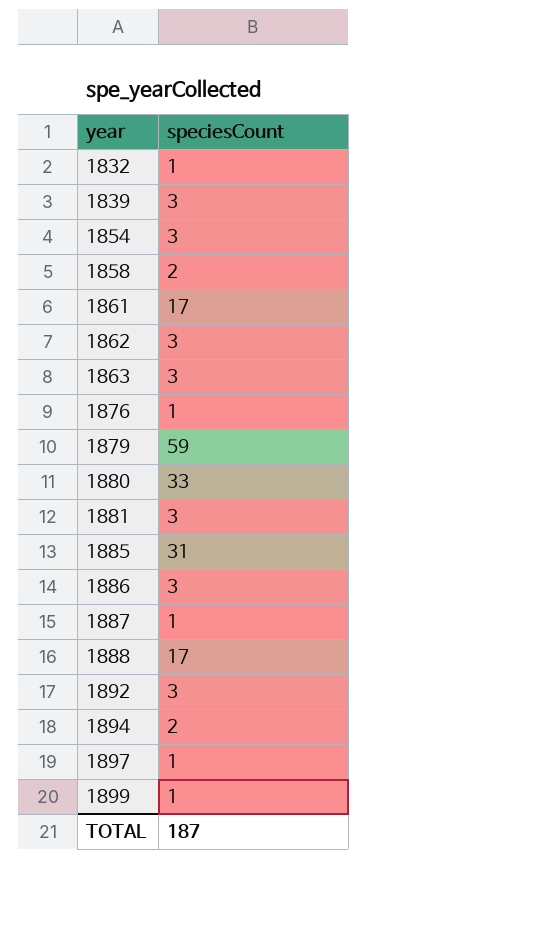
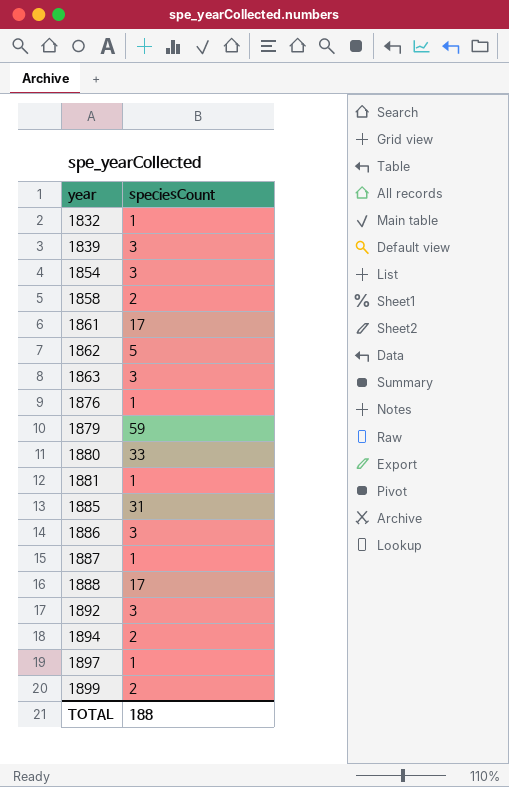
1862 | speciesCount: 3 -> 5
1881 | speciesCount: 3 -> 1
1899 | speciesCount: 1 -> 2
TOTAL | speciesCount: 187 -> 188

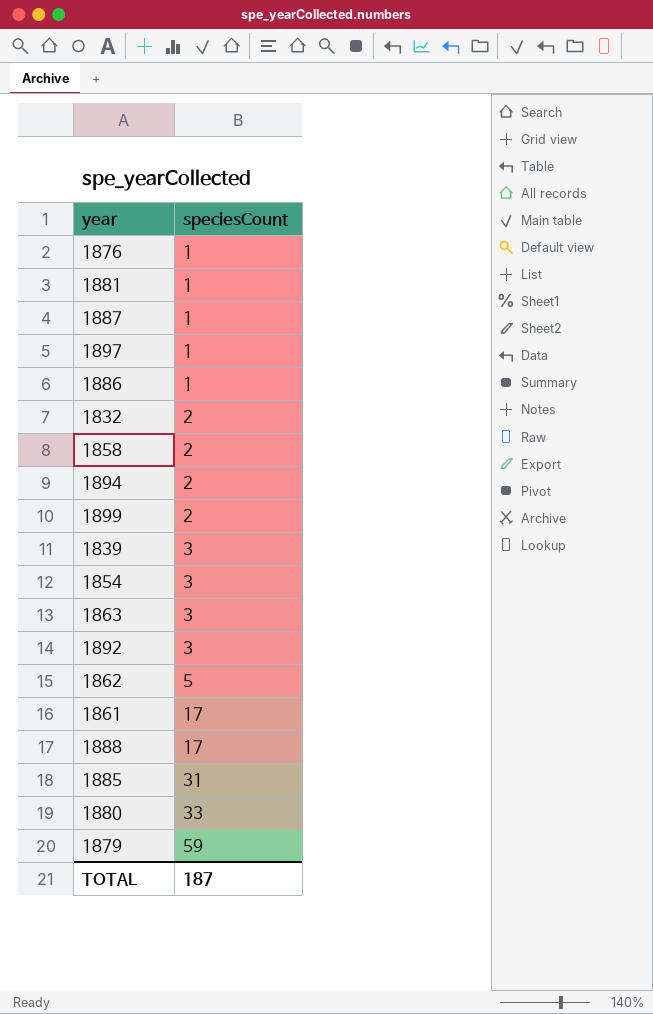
row order: year ascending -> speciesCount ascending
1886 | speciesCount: 3 -> 1
1832 | speciesCount: 1 -> 2
TOTAL | speciesCount: 188 -> 187

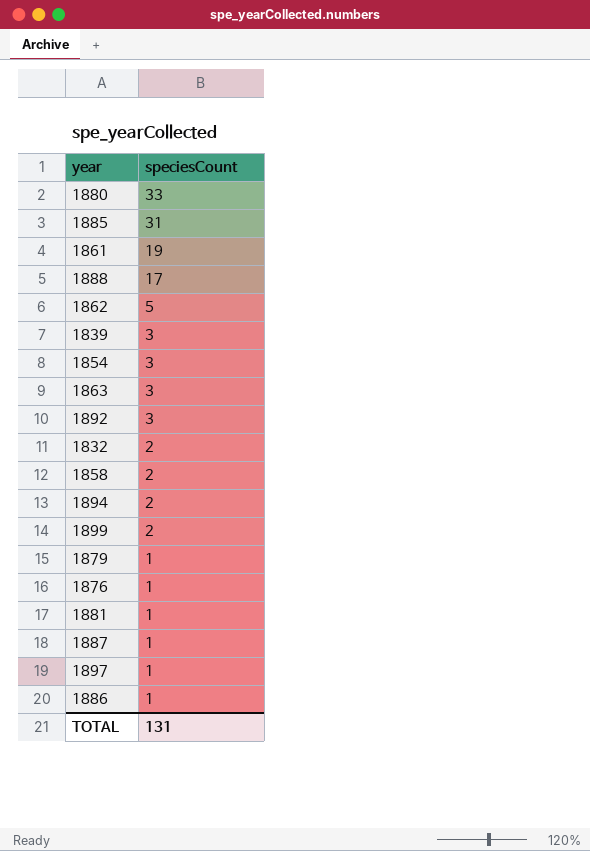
row order: speciesCount ascending -> speciesCount descending
1861 | speciesCount: 17 -> 19
1879 | speciesCount: 59 -> 1
TOTAL | speciesCount: 187 -> 131

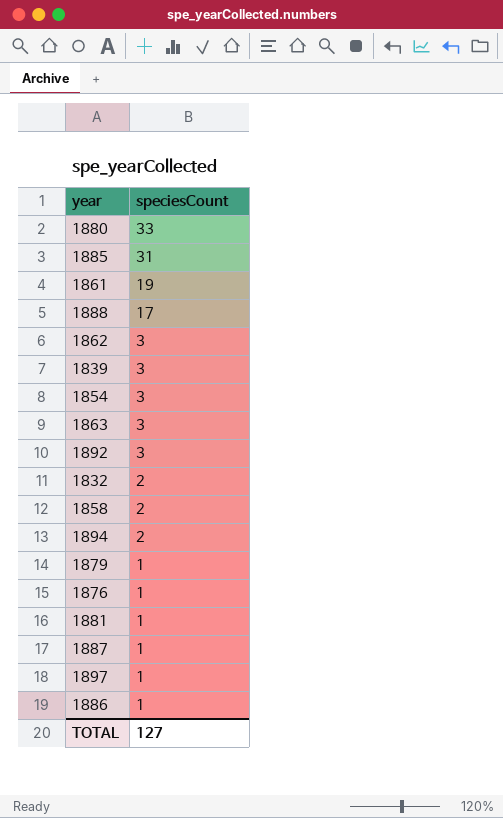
row 1899: 2 -> none
1862 | speciesCount: 5 -> 3
TOTAL | speciesCount: 131 -> 127

